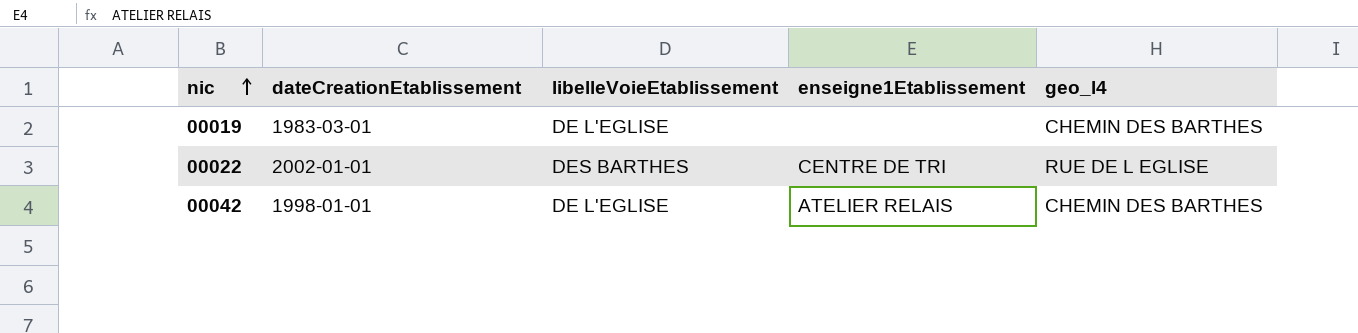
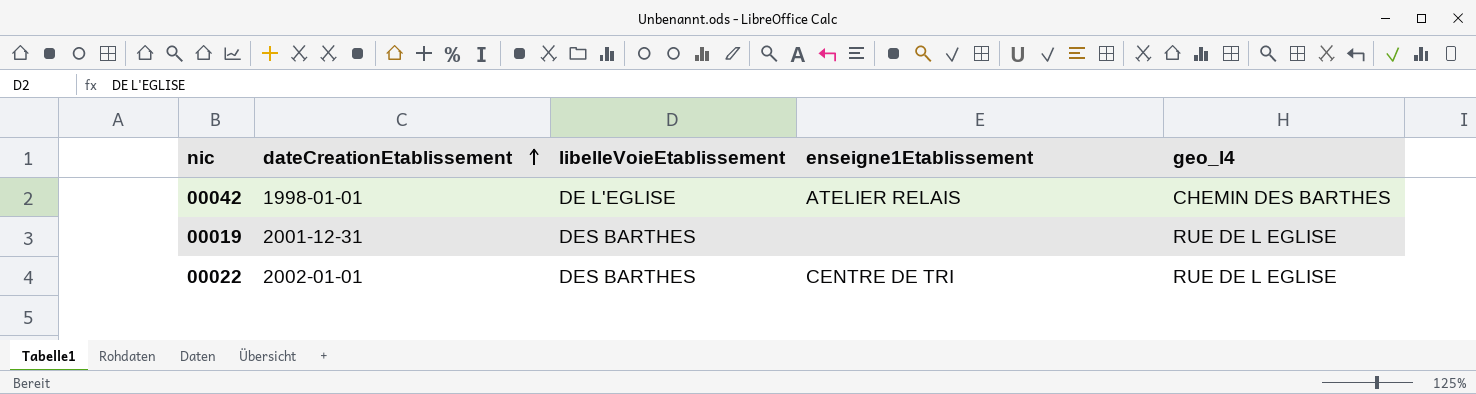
row order: nic ascending -> dateCreationEtablissement ascending
00019 | dateCreationEtablissement: 1983-03-01 -> 2001-12-31
00019 | libelleVoieEtablissement: DE L'EGLISE -> DES BARTHES
00019 | geo_l4: CHEMIN DES BARTHES -> RUE DE L EGLISE

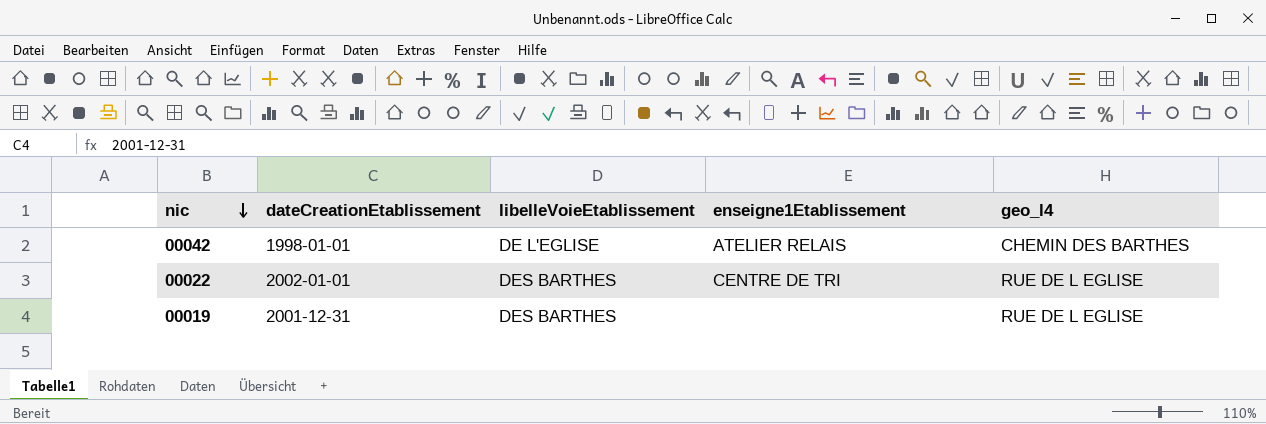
row order: dateCreationEtablissement ascending -> nic descending

